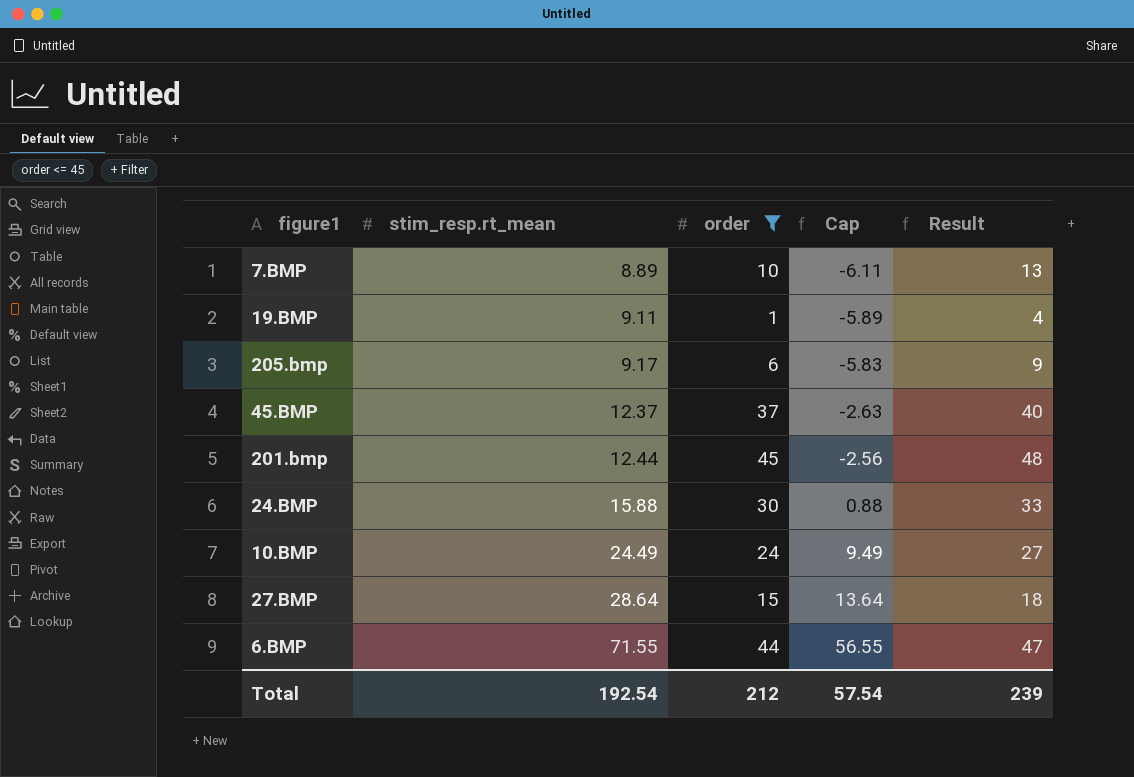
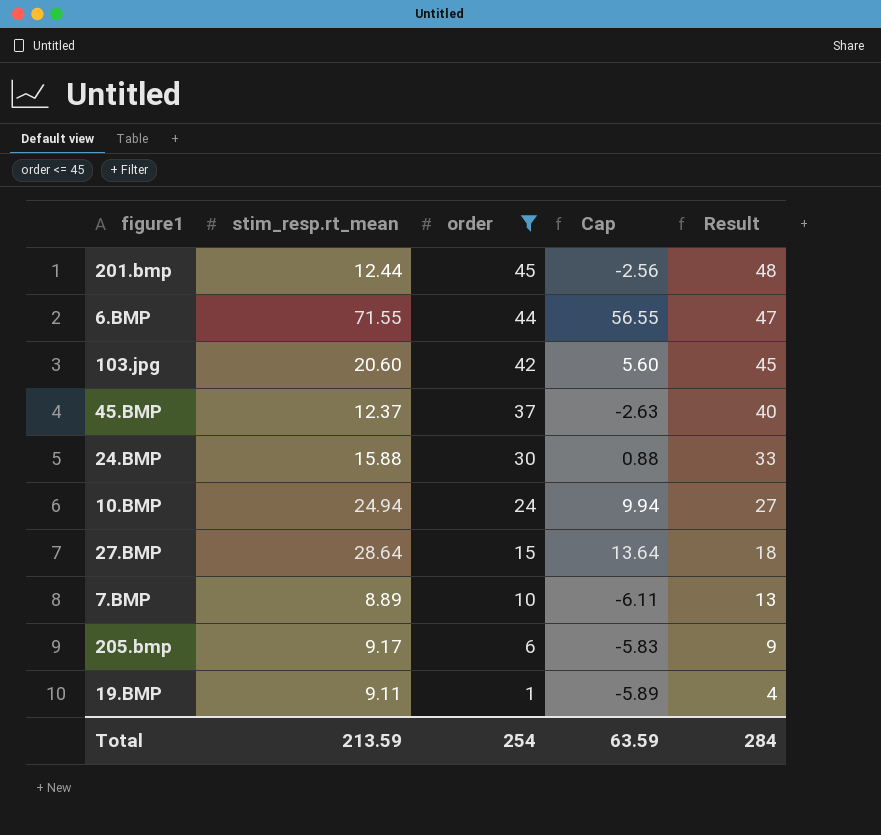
row order: stim_resp.rt_mean ascending -> order descending
row 103.jpg: none -> 20.60 | 42 | 5.60 | 45
10.BMP | stim_resp.rt_mean: 24.49 -> 24.94
10.BMP | Cap: 9.49 -> 9.94
Total | stim_resp.rt_mean: 192.54 -> 213.59
Total | order: 212 -> 254
Total | Cap: 57.54 -> 63.59
Total | Result: 239 -> 284

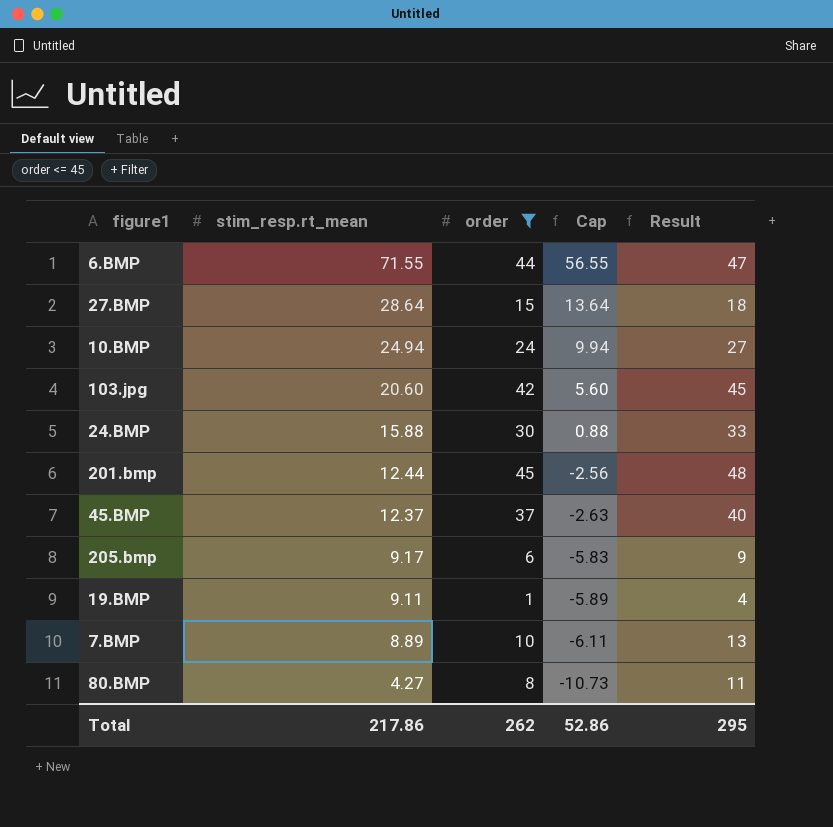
row order: order descending -> stim_resp.rt_mean descending
row 80.BMP: none -> 4.27 | 8 | -10.73 | 11
Total | stim_resp.rt_mean: 213.59 -> 217.86
Total | order: 254 -> 262
Total | Cap: 63.59 -> 52.86
Total | Result: 284 -> 295

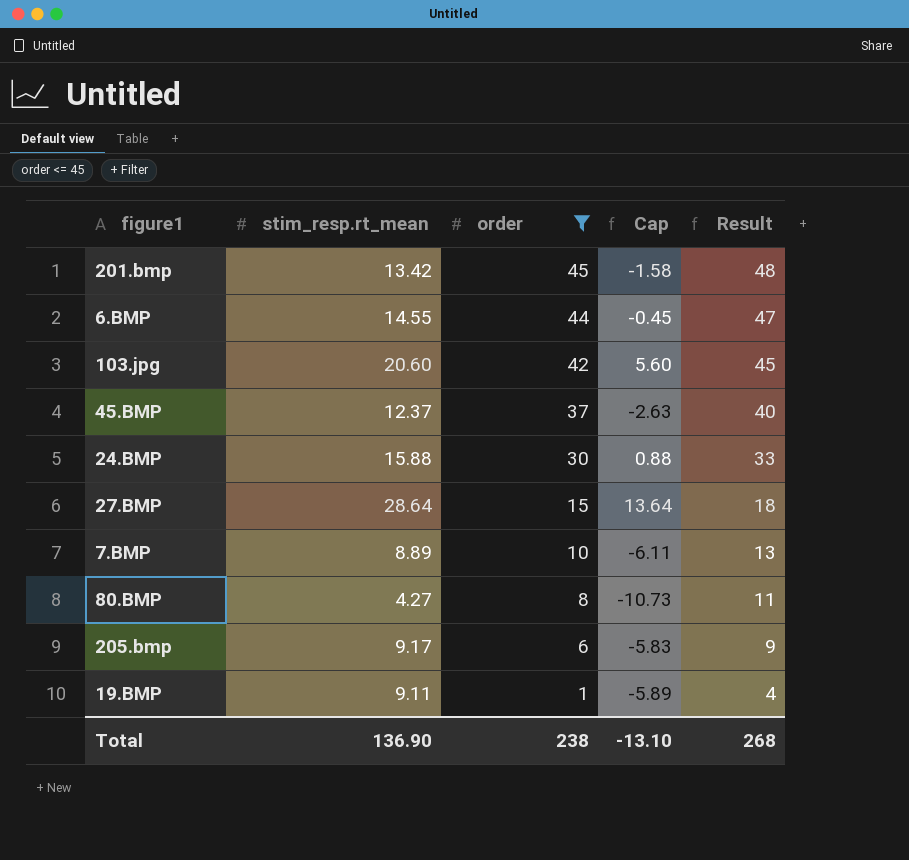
row order: stim_resp.rt_mean descending -> order descending
row 10.BMP: 24.94 | 24 | 9.94 | 27 -> none
201.bmp | stim_resp.rt_mean: 12.44 -> 13.42
201.bmp | Cap: -2.56 -> -1.58
6.BMP | stim_resp.rt_mean: 71.55 -> 14.55
6.BMP | Cap: 56.55 -> -0.45
Total | stim_resp.rt_mean: 217.86 -> 136.90
Total | order: 262 -> 238
Total | Cap: 52.86 -> -13.10
Total | Result: 295 -> 268

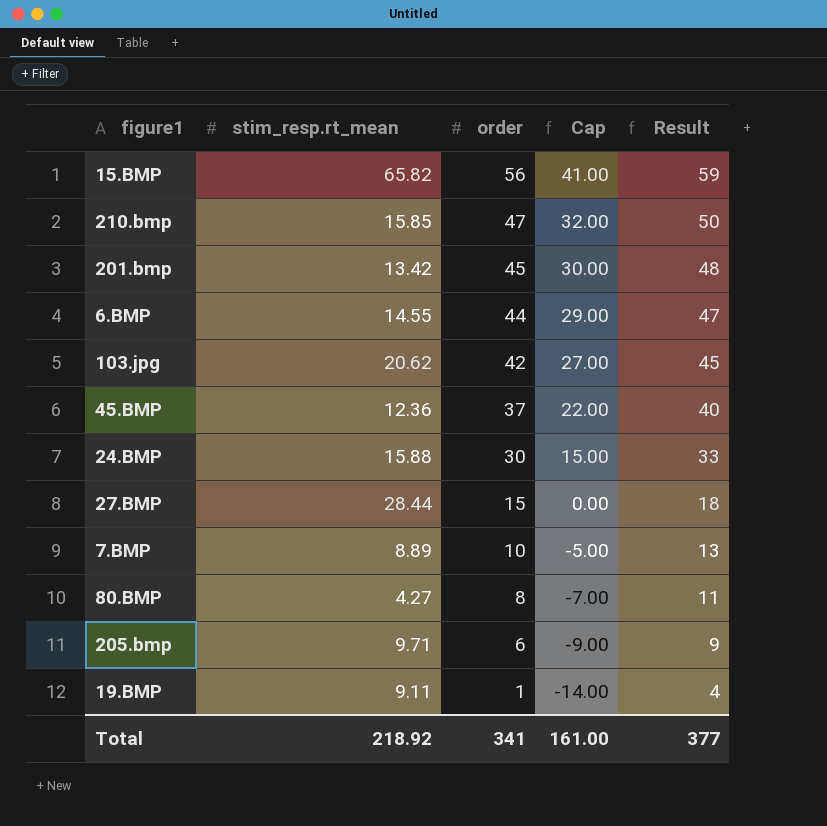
filter: order <= 45 -> none
column Cap | formula: [stim_resp.rt_mean] - 15 -> [order] - 15
103.jpg | stim_resp.rt_mean: 20.60 -> 20.62
45.BMP | stim_resp.rt_mean: 12.37 -> 12.36
27.BMP | stim_resp.rt_mean: 28.64 -> 28.44
205.bmp | stim_resp.rt_mean: 9.17 -> 9.71
Total | stim_resp.rt_mean: 136.90 -> 218.92
Total | order: 238 -> 341
Total | Cap: -13.10 -> 161.00
Total | Result: 268 -> 377

